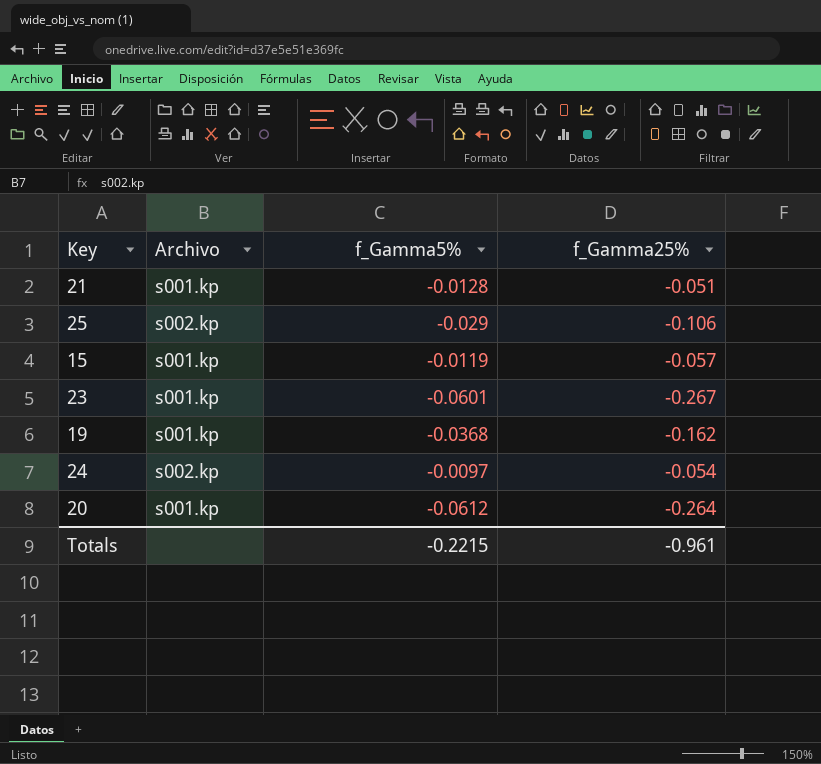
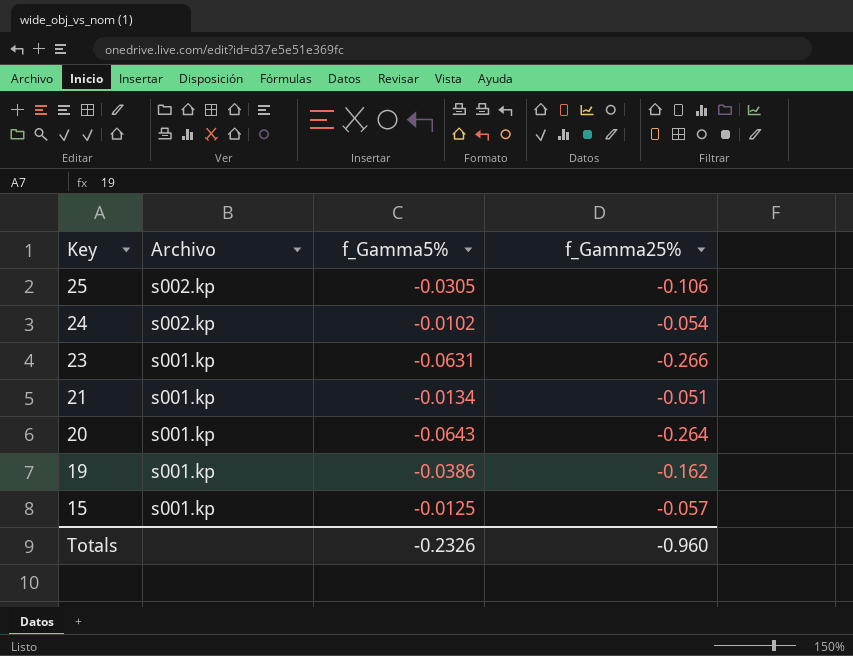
row order: none -> Key descending
25 | f_Gamma5%: -0.029 -> -0.0305
24 | f_Gamma5%: -0.0097 -> -0.0102
23 | f_Gamma5%: -0.0601 -> -0.0631
23 | f_Gamma25%: -0.267 -> -0.266
21 | f_Gamma5%: -0.0128 -> -0.0134
20 | f_Gamma5%: -0.0612 -> -0.0643
19 | f_Gamma5%: -0.0368 -> -0.0386
15 | f_Gamma5%: -0.0119 -> -0.0125
Totals | f_Gamma5%: -0.2215 -> -0.2326
Totals | f_Gamma25%: -0.961 -> -0.960

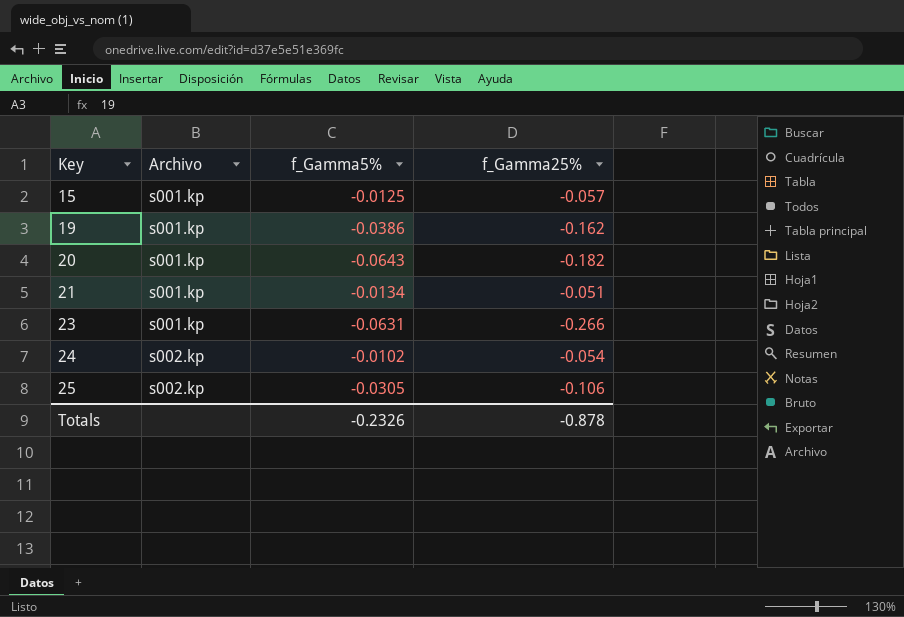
row order: Key descending -> Key ascending
20 | f_Gamma25%: -0.264 -> -0.182
Totals | f_Gamma25%: -0.960 -> -0.878

